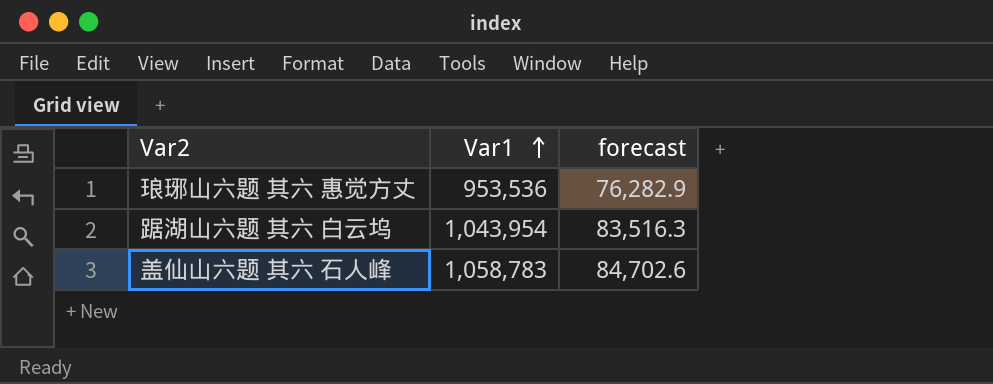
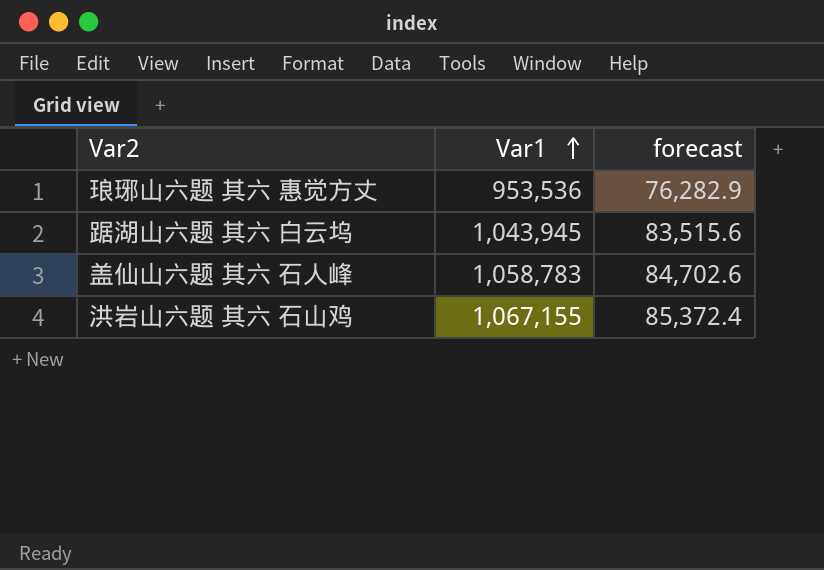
踞湖山六题 其六 白云坞 | Var1: 1,043,954 -> 1,043,945
踞湖山六题 其六 白云坞 | forecast: 83,516.3 -> 83,515.6
row 洪岩山六题 其六 石山鸡: none -> 1,067,155 | 85,372.4

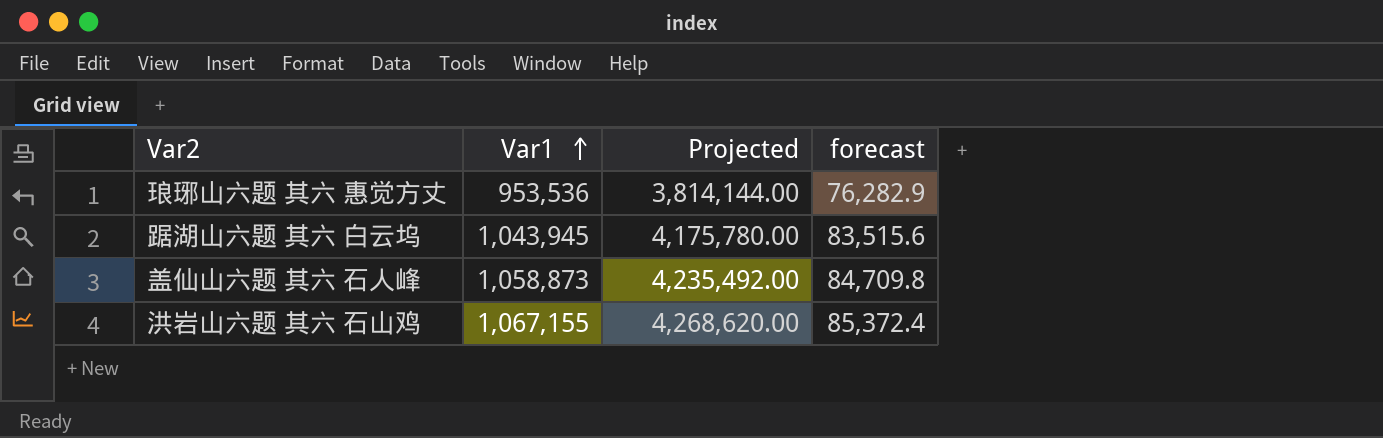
column Projected | formula: none -> [Var1] * 4
盖仙山六题 其六 石人峰 | Var1: 1,058,783 -> 1,058,873
盖仙山六题 其六 石人峰 | forecast: 84,702.6 -> 84,709.8

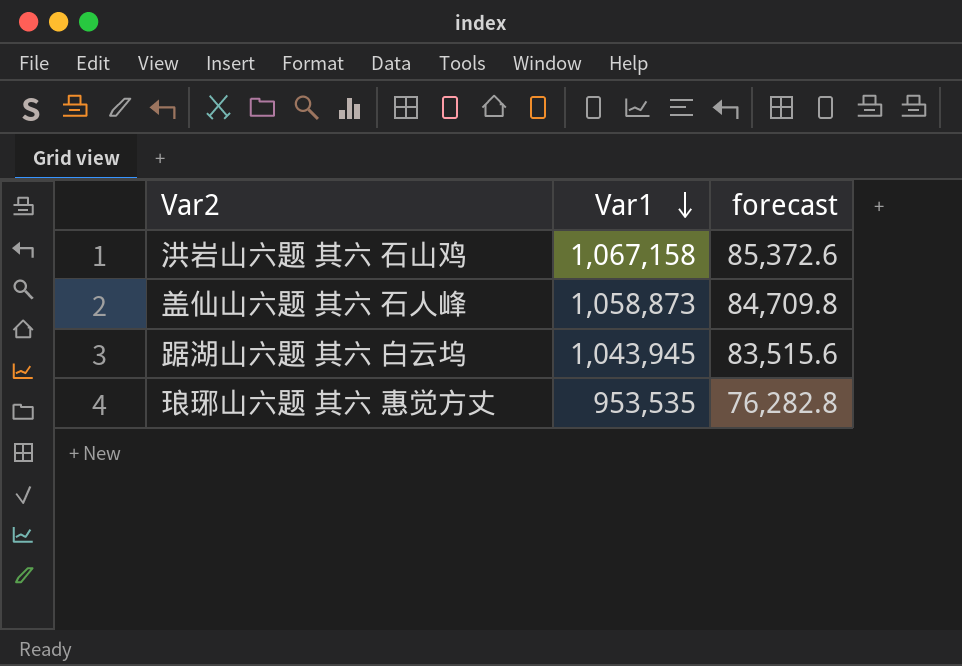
row order: Var1 ascending -> Var1 descending
column Projected | formula: [Var1] * 4 -> none
洪岩山六题 其六 石山鸡 | Var1: 1,067,155 -> 1,067,158
洪岩山六题 其六 石山鸡 | forecast: 85,372.4 -> 85,372.6
琅琊山六题 其六 惠觉方丈 | Var1: 953,536 -> 953,535
琅琊山六题 其六 惠觉方丈 | forecast: 76,282.9 -> 76,282.8

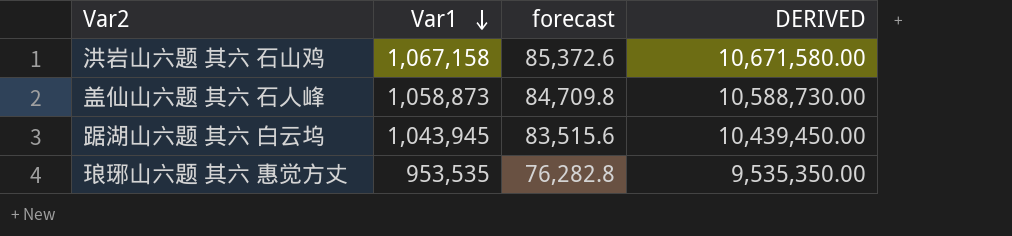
column DERIVED | formula: none -> [Var1] * 10

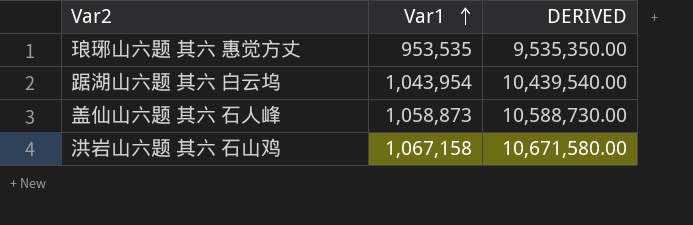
row order: Var1 descending -> Var1 ascending
column forecast | formula: [Var1] * 0.08 -> none
踞湖山六题 其六 白云坞 | Var1: 1,043,945 -> 1,043,954
踞湖山六题 其六 白云坞 | DERIVED: 10,439,450.00 -> 10,439,540.00

